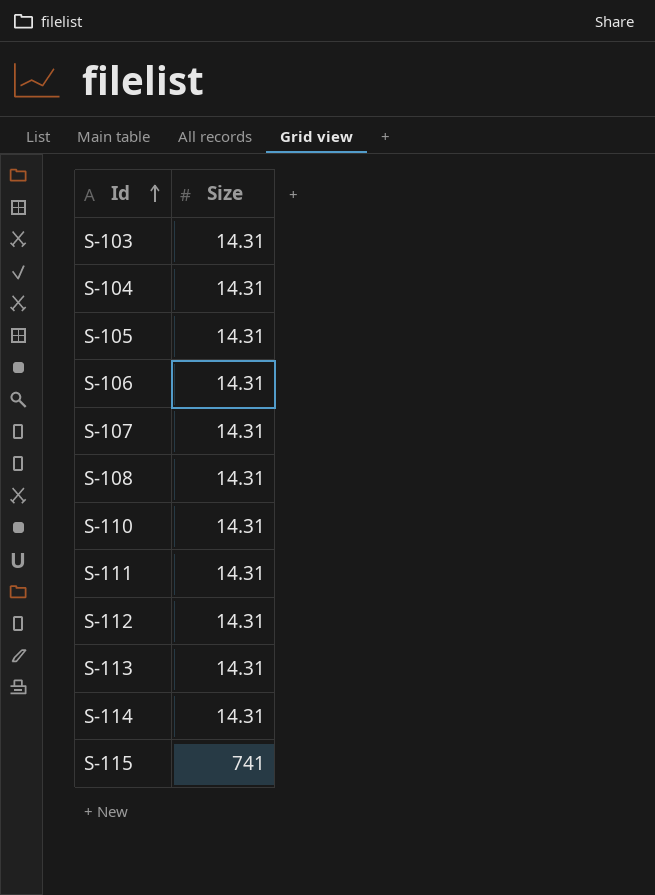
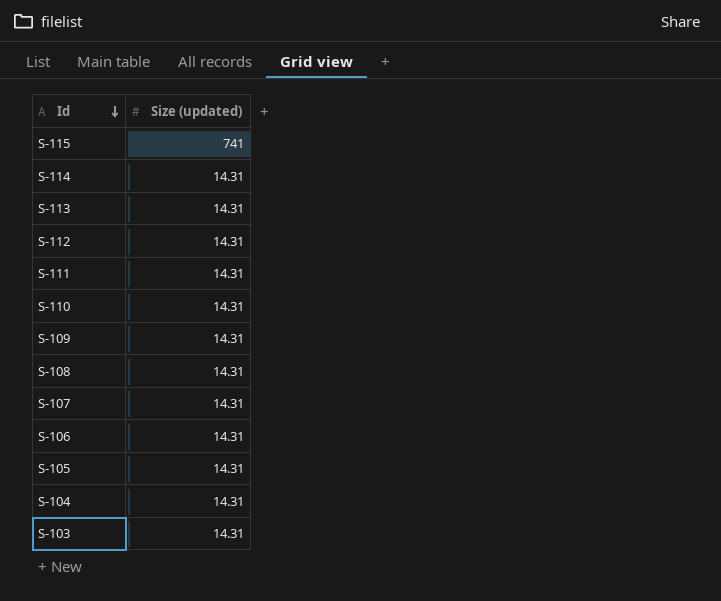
row order: Id ascending -> Id descending
column name: Size -> Size (updated)
row S-109: none -> 14.31

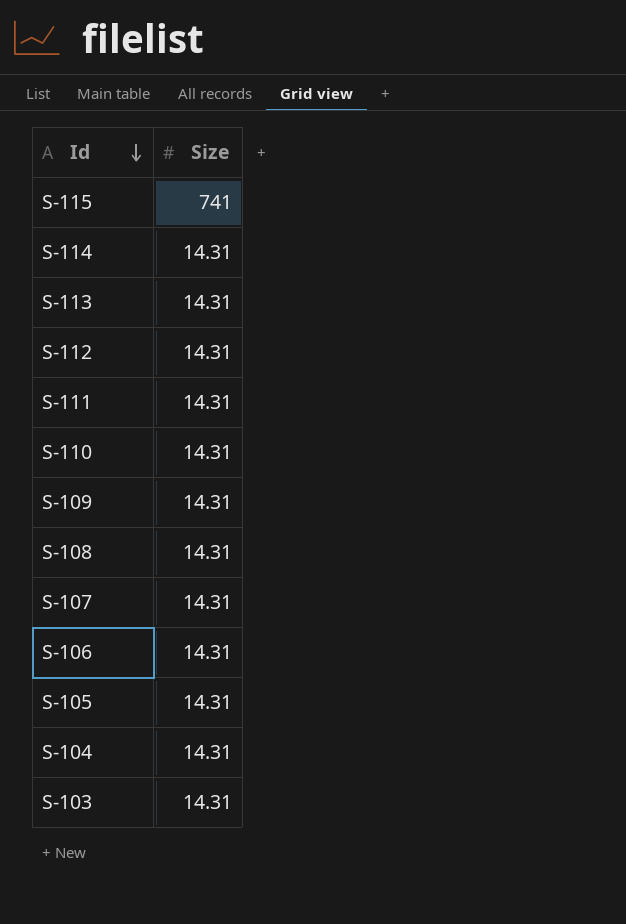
column name: Size (updated) -> Size

